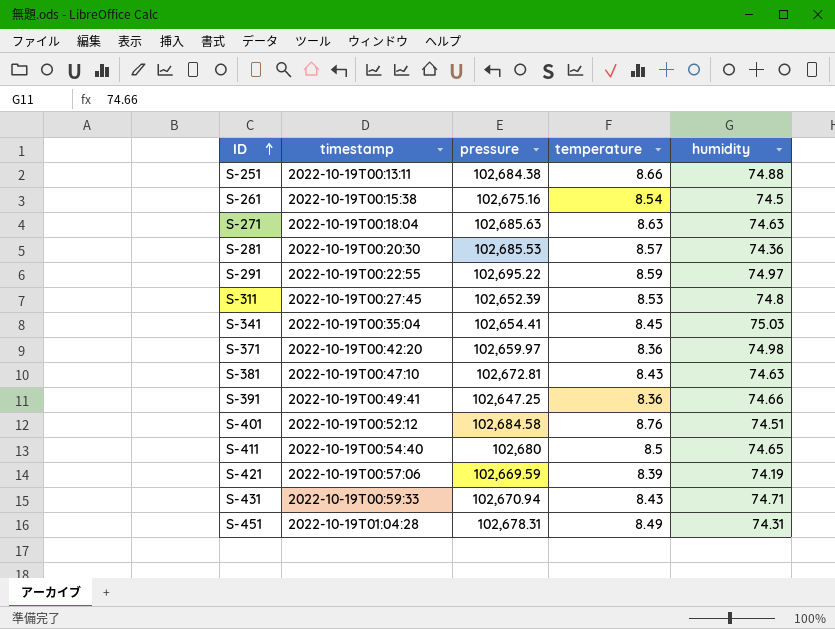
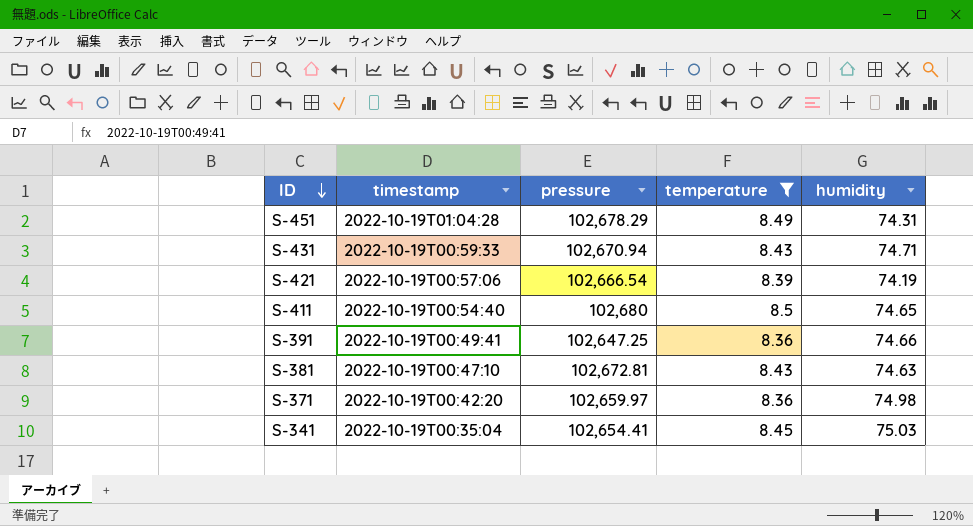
filter: none -> temperature <= 8.5
row order: ID ascending -> ID descending
S-451 | pressure: 102,678.31 -> 102,678.29
S-421 | pressure: 102,669.59 -> 102,666.54

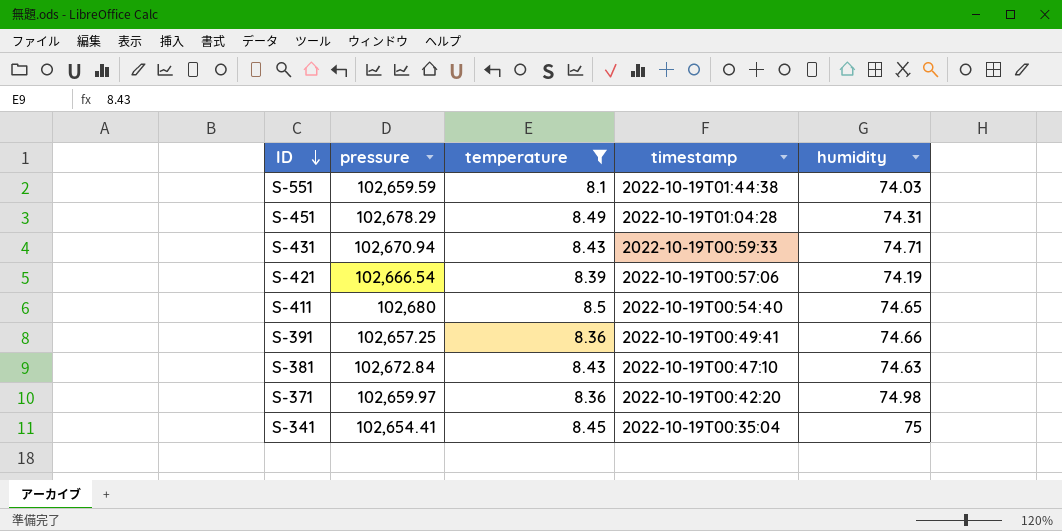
column timestamp | position: 2 -> 4
row S-551: none -> 102,659.59 | 8.1 | 2022-10-19T01:44:38 | 74.03
S-391 | pressure: 102,647.25 -> 102,657.25
S-381 | pressure: 102,672.81 -> 102,672.84
S-341 | humidity: 75.03 -> 75

